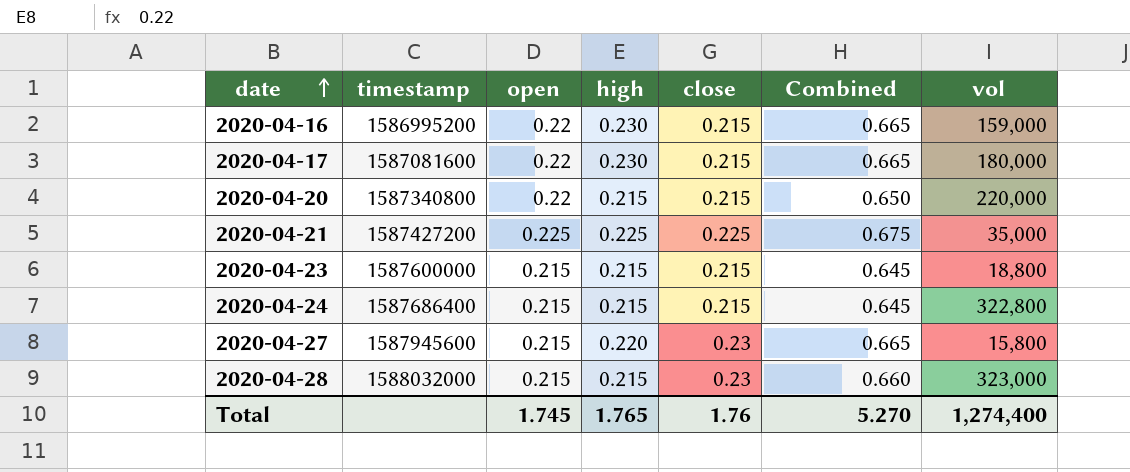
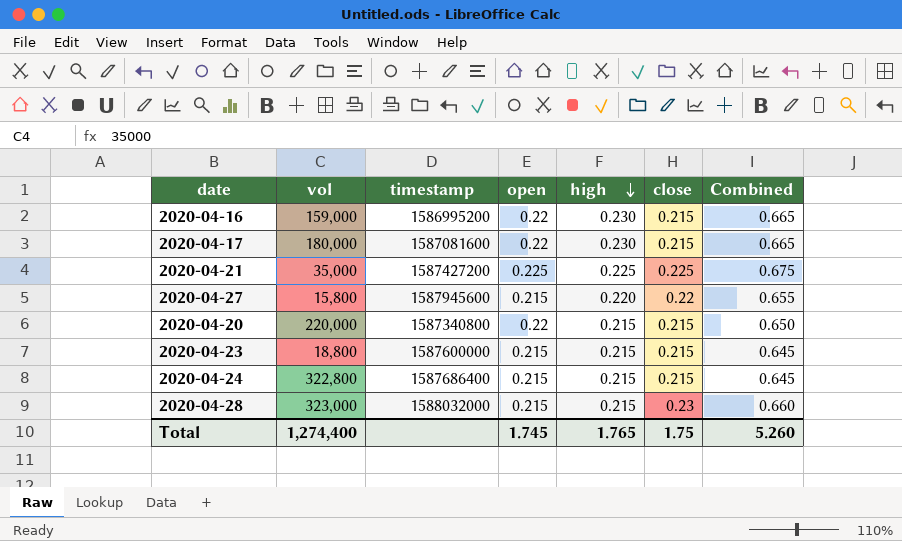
row order: date ascending -> high descending
column vol | position: 7 -> 2
2020-04-27 | close: 0.23 -> 0.22
2020-04-27 | Combined: 0.665 -> 0.655
Total | close: 1.76 -> 1.75
Total | Combined: 5.270 -> 5.260

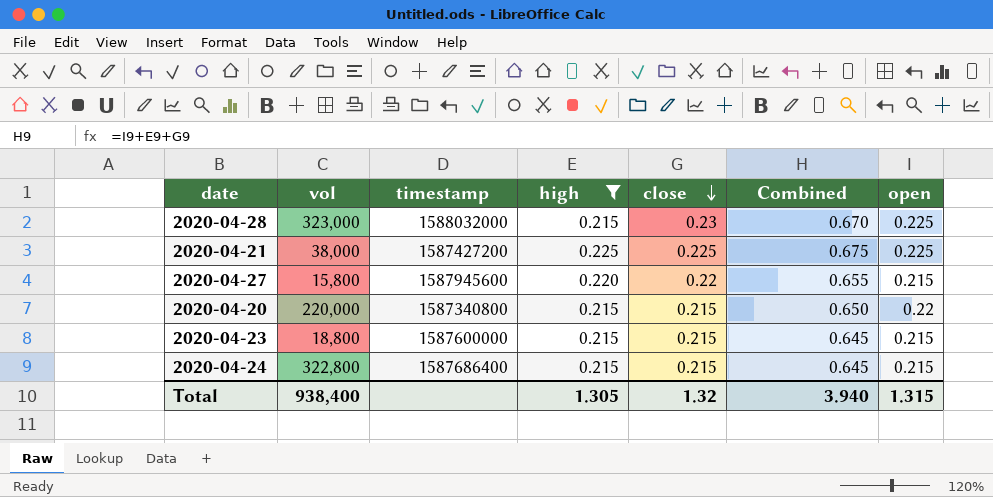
filter: none -> high != 0.230
row order: high descending -> close descending
column open | position: 4 -> 7
2020-04-28 | Combined: 0.660 -> 0.670
2020-04-28 | open: 0.215 -> 0.225
2020-04-21 | vol: 35,000 -> 38,000
Total | vol: 1,274,400 -> 938,400
Total | high: 1.765 -> 1.305
Total | close: 1.75 -> 1.32
Total | Combined: 5.260 -> 3.940
Total | open: 1.745 -> 1.315

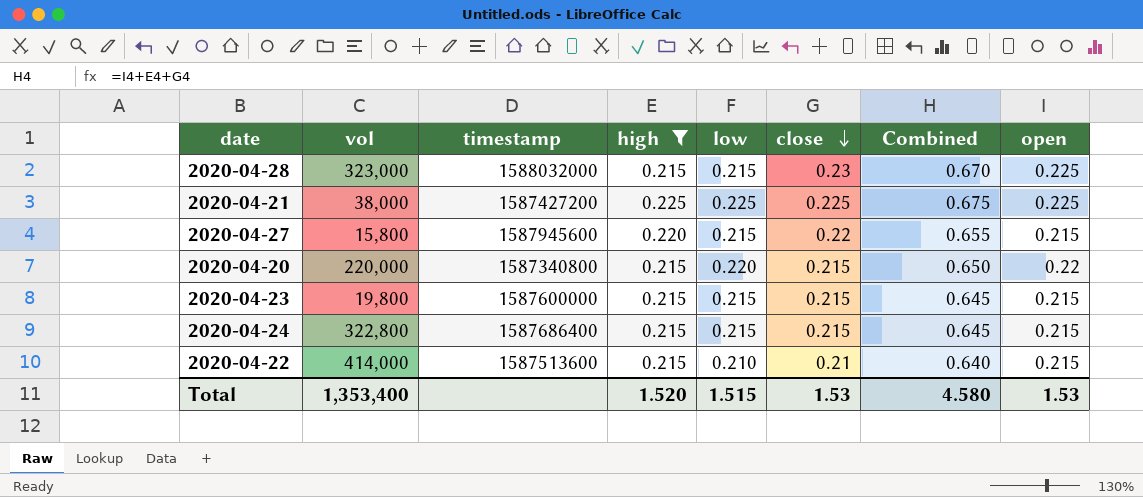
column low | position: none -> 5
2020-04-23 | vol: 18,800 -> 19,800
row 2020-04-22: none -> 414,000 | 1587513600 | 0.215 | 0.210 | 0.21 | 0.640 | 0.215
Total | vol: 938,400 -> 1,353,400
Total | high: 1.305 -> 1.520
Total | close: 1.32 -> 1.53
Total | Combined: 3.940 -> 4.580
Total | open: 1.315 -> 1.53

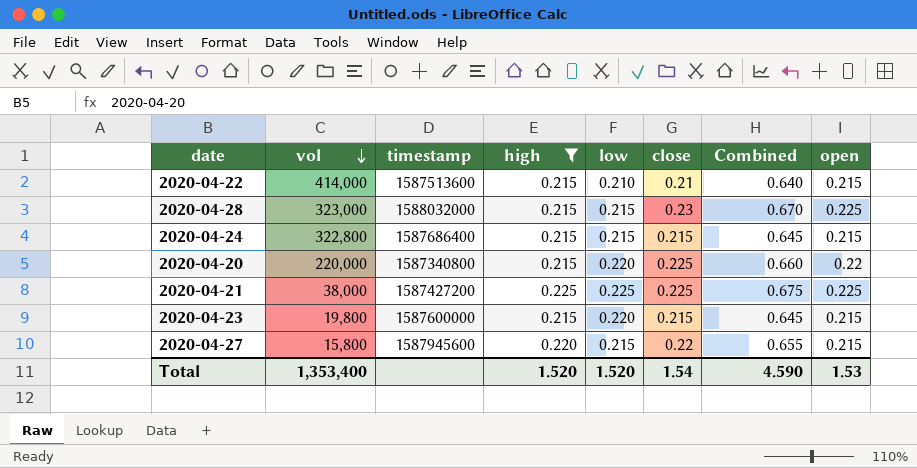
row order: close descending -> vol descending
2020-04-20 | close: 0.215 -> 0.225
2020-04-20 | Combined: 0.650 -> 0.660
2020-04-23 | low: 0.215 -> 0.220
Total | low: 1.515 -> 1.520
Total | close: 1.53 -> 1.54
Total | Combined: 4.580 -> 4.590

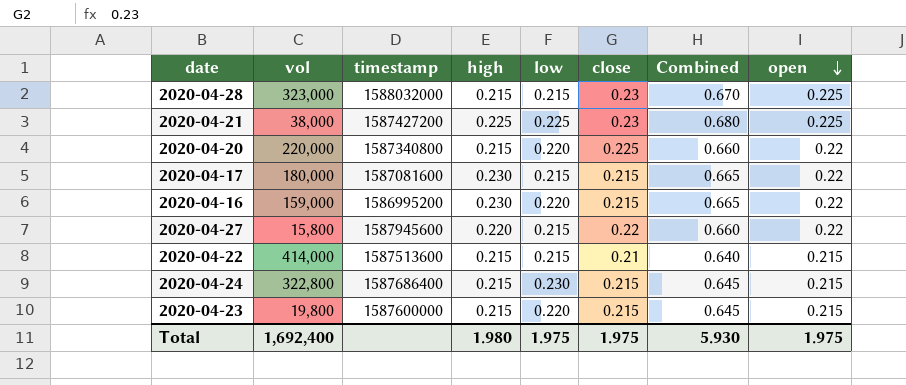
filter: high != 0.230 -> none
row order: vol descending -> open descending
2020-04-21 | close: 0.225 -> 0.23
2020-04-21 | Combined: 0.675 -> 0.680
2020-04-27 | Combined: 0.655 -> 0.660
2020-04-27 | open: 0.215 -> 0.22
2020-04-22 | low: 0.210 -> 0.215
2020-04-24 | low: 0.215 -> 0.230
Total | vol: 1,353,400 -> 1,692,400
Total | high: 1.520 -> 1.980
Total | low: 1.520 -> 1.975
Total | close: 1.54 -> 1.975
Total | Combined: 4.590 -> 5.930
Total | open: 1.53 -> 1.975

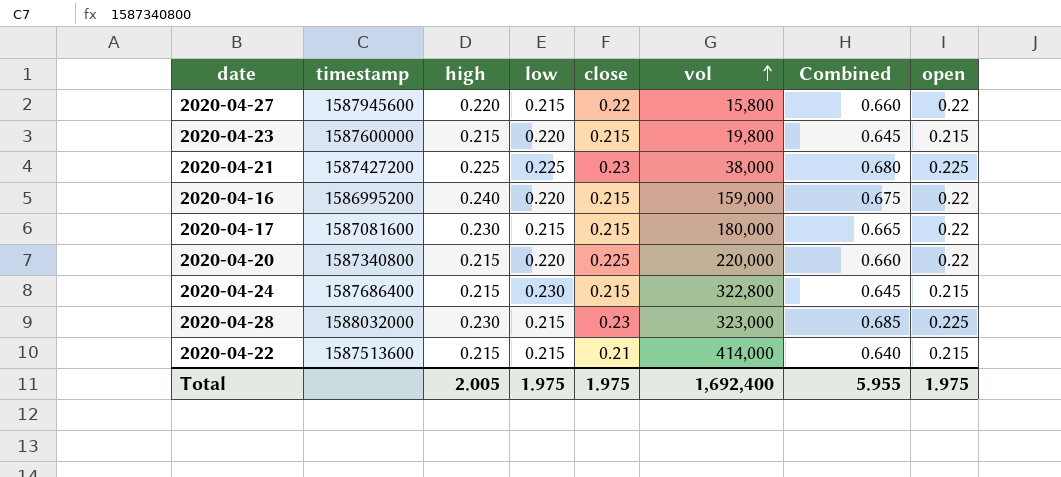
row order: open descending -> vol ascending
column vol | position: 2 -> 6
2020-04-16 | high: 0.230 -> 0.240
2020-04-16 | Combined: 0.665 -> 0.675
2020-04-28 | high: 0.215 -> 0.230
2020-04-28 | Combined: 0.670 -> 0.685
Total | high: 1.980 -> 2.005
Total | Combined: 5.930 -> 5.955

